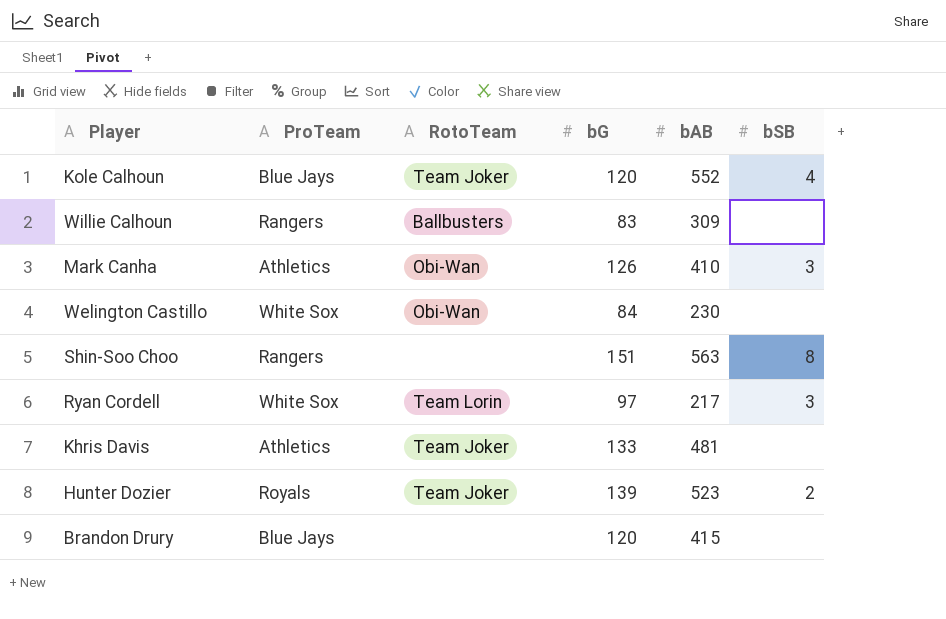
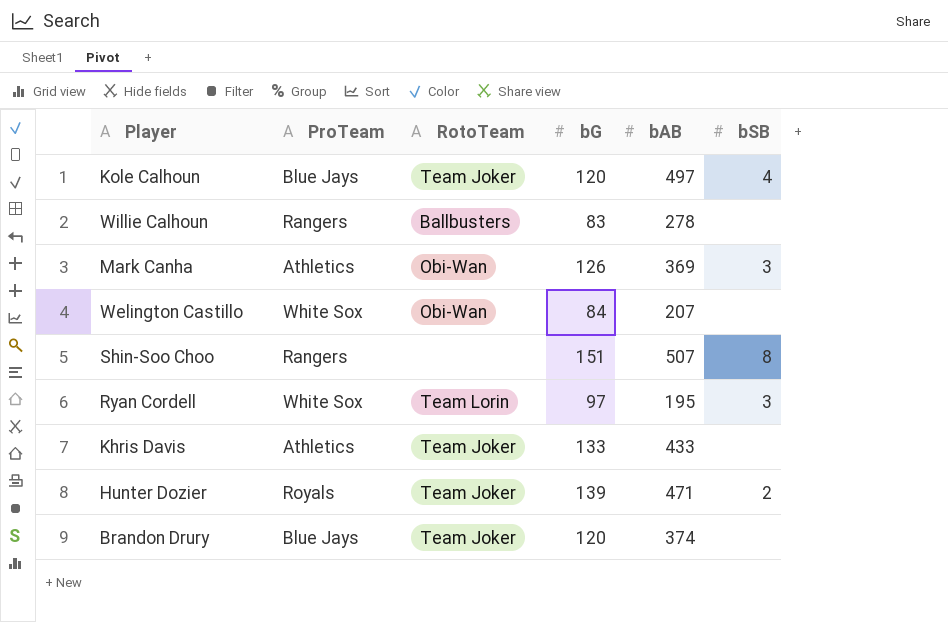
Kole Calhoun | bAB: 552 -> 497
Willie Calhoun | bAB: 309 -> 278
Mark Canha | bAB: 410 -> 369
Welington Castillo | bAB: 230 -> 207
Shin-Soo Choo | bAB: 563 -> 507
Ryan Cordell | bAB: 217 -> 195
Khris Davis | bAB: 481 -> 433
Hunter Dozier | bAB: 523 -> 471
Brandon Drury | RotoTeam: none -> Team Joker
Brandon Drury | bAB: 415 -> 374

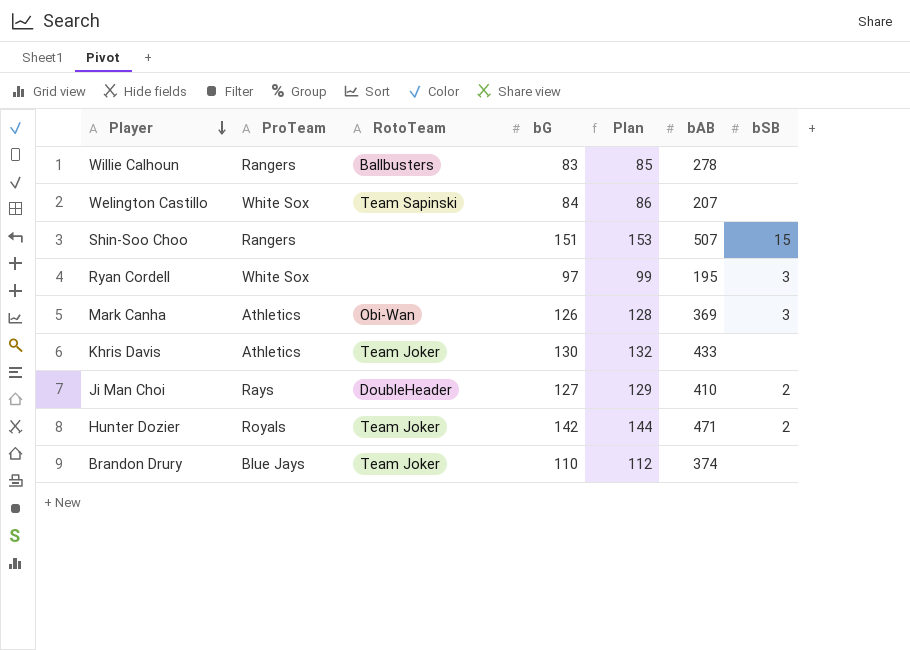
row order: none -> Player descending
column Plan | formula: none -> [bG] + 2
row Kole Calhoun: Blue Jays | Team Joker | 120 | 497 | 4 -> none
Welington Castillo | RotoTeam: Obi-Wan -> Team Sapinski
Shin-Soo Choo | bSB: 8 -> 15
Ryan Cordell | RotoTeam: Team Lorin -> none
Khris Davis | bG: 133 -> 130
row Ji Man Choi: none -> Rays | DoubleHeader | 127 | 129 | 410 | 2
Hunter Dozier | bG: 139 -> 142
Brandon Drury | bG: 120 -> 110

